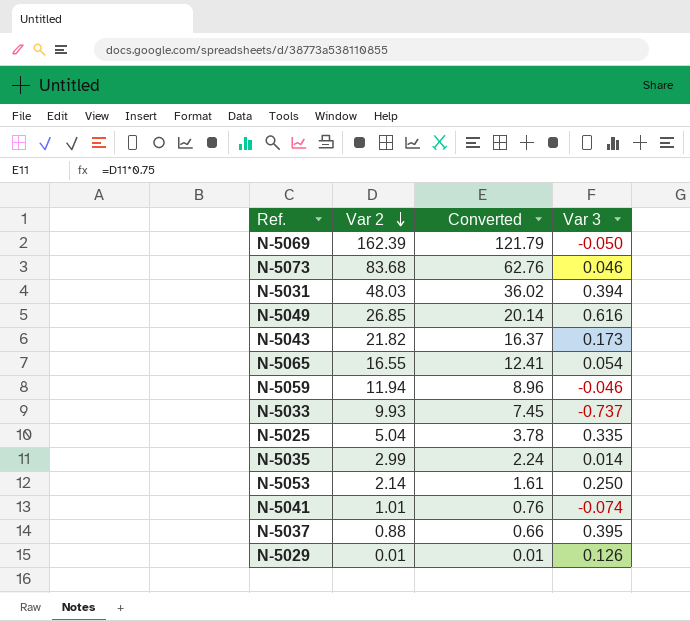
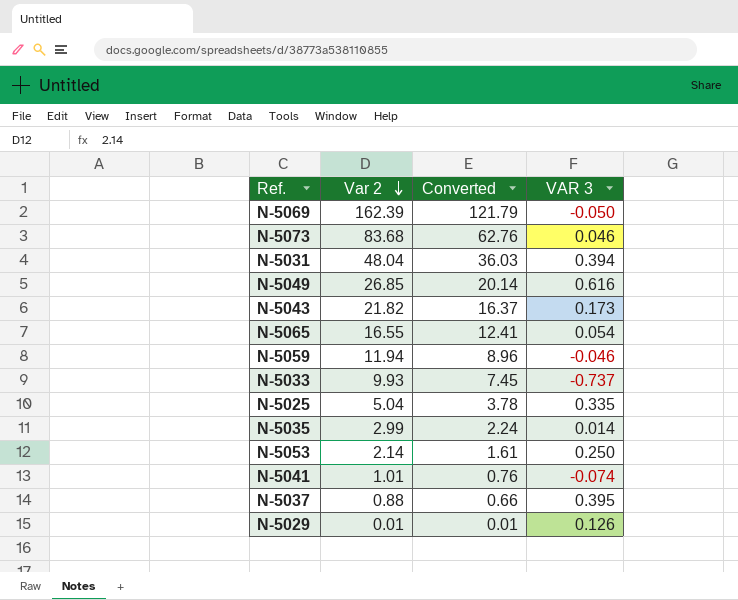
column name: Var 3 -> VAR 3
N-5031 | Var 2: 48.03 -> 48.04
N-5031 | Converted: 36.02 -> 36.03

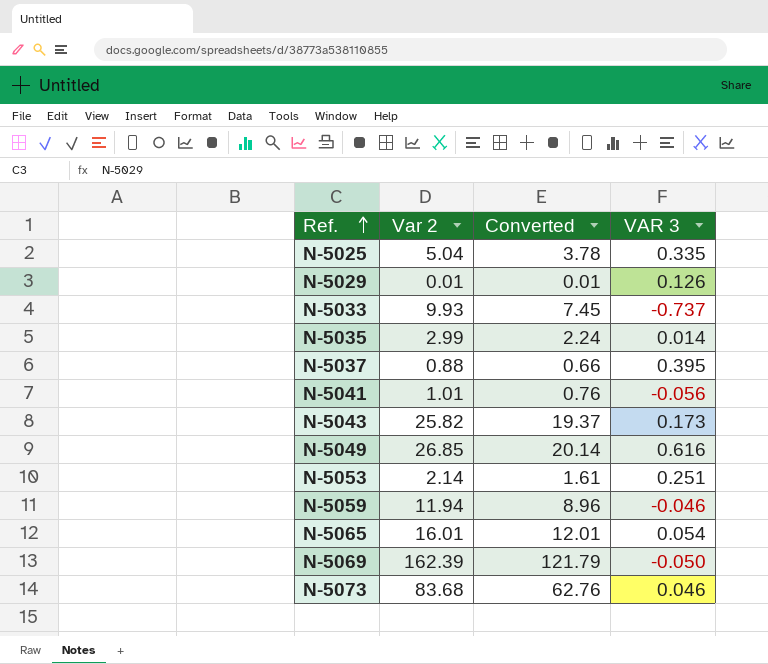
row order: Var 2 descending -> Ref. ascending
row N-5031: 48.04 | 36.03 | 0.394 -> none
N-5041 | VAR 3: -0.074 -> -0.056
N-5043 | Var 2: 21.82 -> 25.82
N-5043 | Converted: 16.37 -> 19.37
N-5053 | VAR 3: 0.250 -> 0.251
N-5065 | Var 2: 16.55 -> 16.01
N-5065 | Converted: 12.41 -> 12.01

